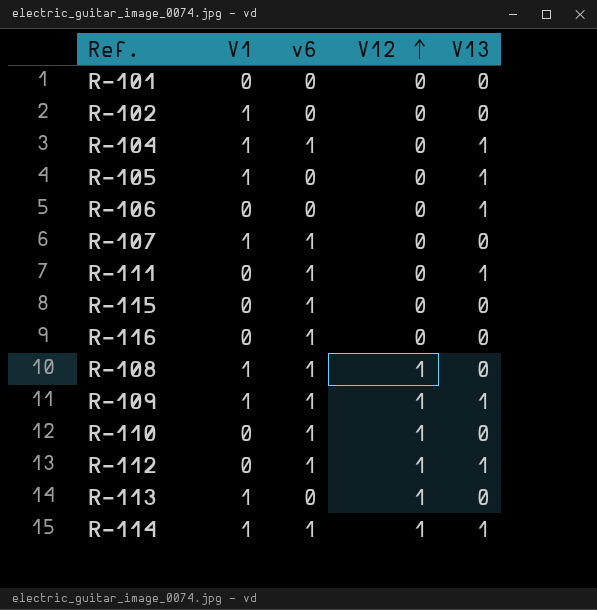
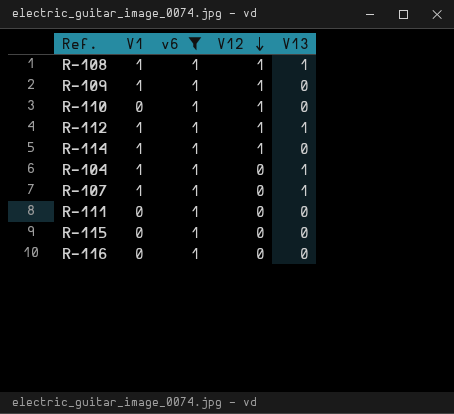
filter: none -> v6 = 1
row order: V12 ascending -> V12 descending
R-108 | V13: 0 -> 1
R-109 | V13: 1 -> 0
R-112 | V1: 0 -> 1
R-114 | V13: 1 -> 0
R-107 | V13: 0 -> 1
R-111 | V13: 1 -> 0

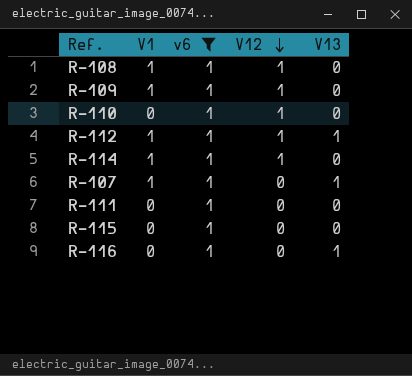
row R-104: 1 | 1 | 0 | 1 -> none
R-108 | V13: 1 -> 0
R-116 | V13: 0 -> 1

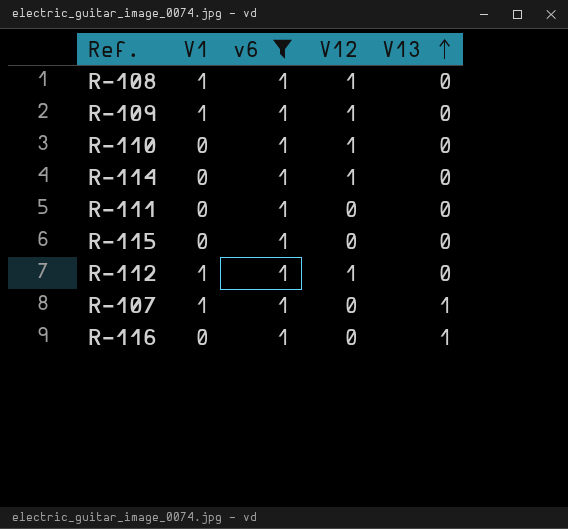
row order: V12 descending -> V13 ascending
R-114 | V1: 1 -> 0
R-112 | V13: 1 -> 0

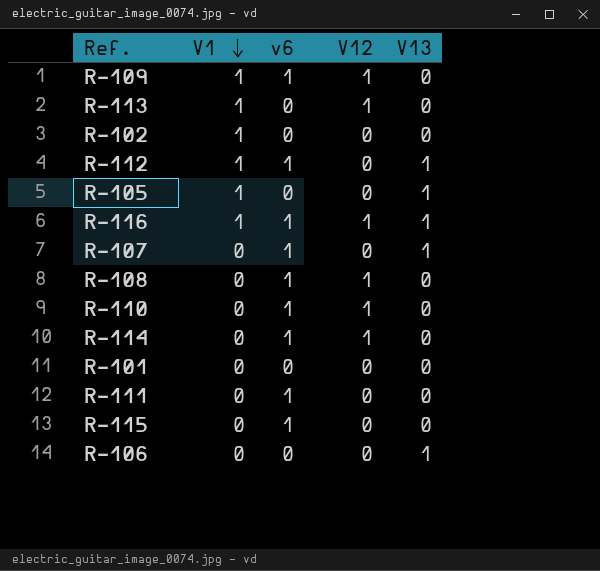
filter: v6 = 1 -> none
row order: V13 ascending -> V1 descending
R-112 | V12: 1 -> 0
R-112 | V13: 0 -> 1
R-116 | V1: 0 -> 1
R-116 | V12: 0 -> 1
R-107 | V1: 1 -> 0
R-108 | V1: 1 -> 0

